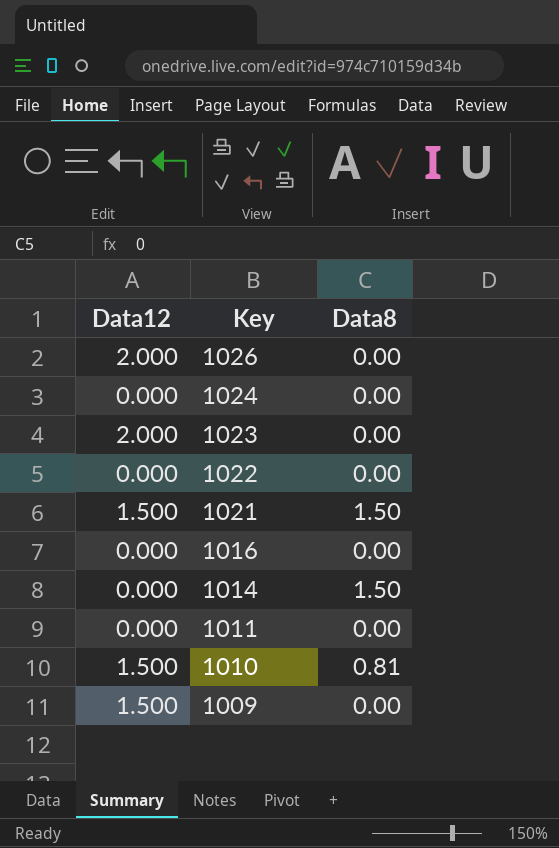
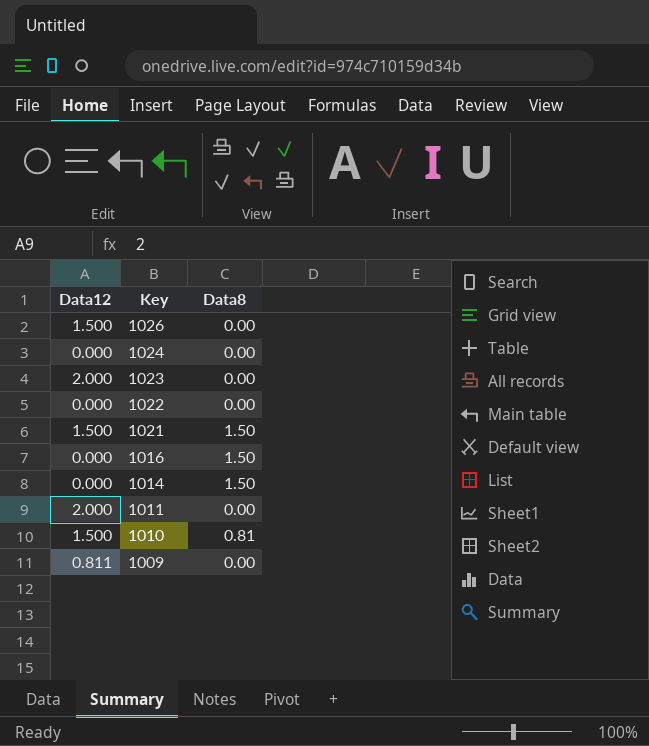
1026 | Data12: 2.000 -> 1.500
1016 | Data8: 0.00 -> 1.50
1011 | Data12: 0.000 -> 2.000
1009 | Data12: 1.500 -> 0.811

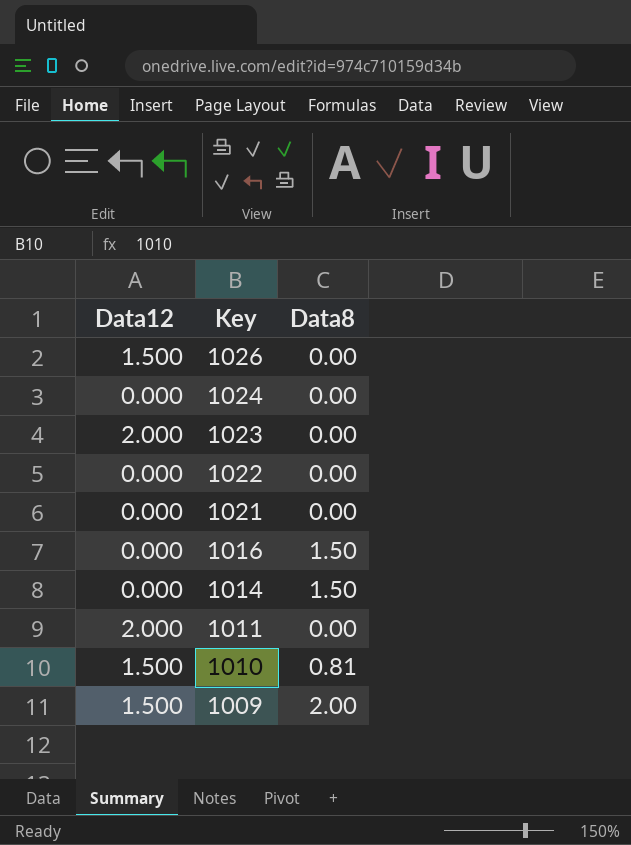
1021 | Data12: 1.500 -> 0.000
1021 | Data8: 1.50 -> 0.00
1009 | Data12: 0.811 -> 1.500
1009 | Data8: 0.00 -> 2.00

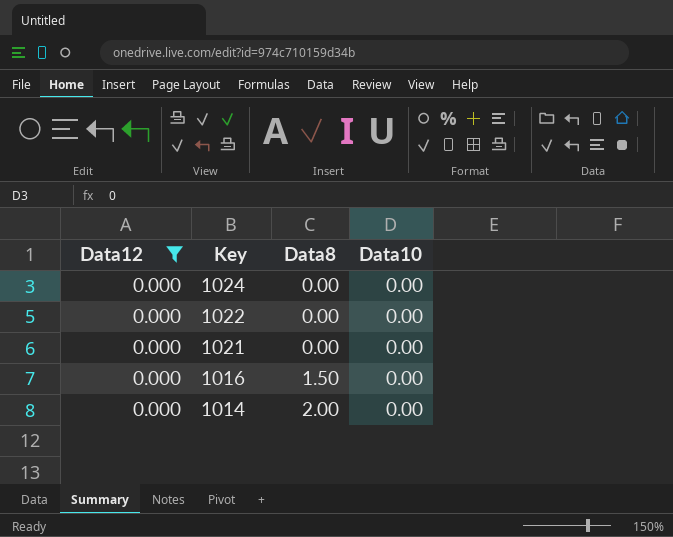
filter: none -> Data12 = 0.000
column Data10 | position: none -> 4
1014 | Data8: 1.50 -> 2.00

